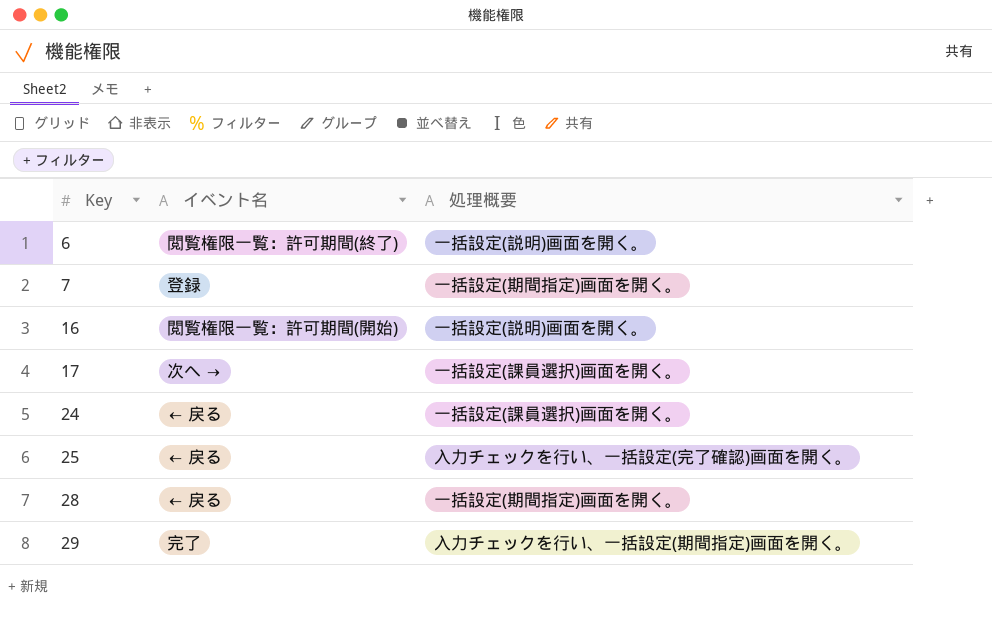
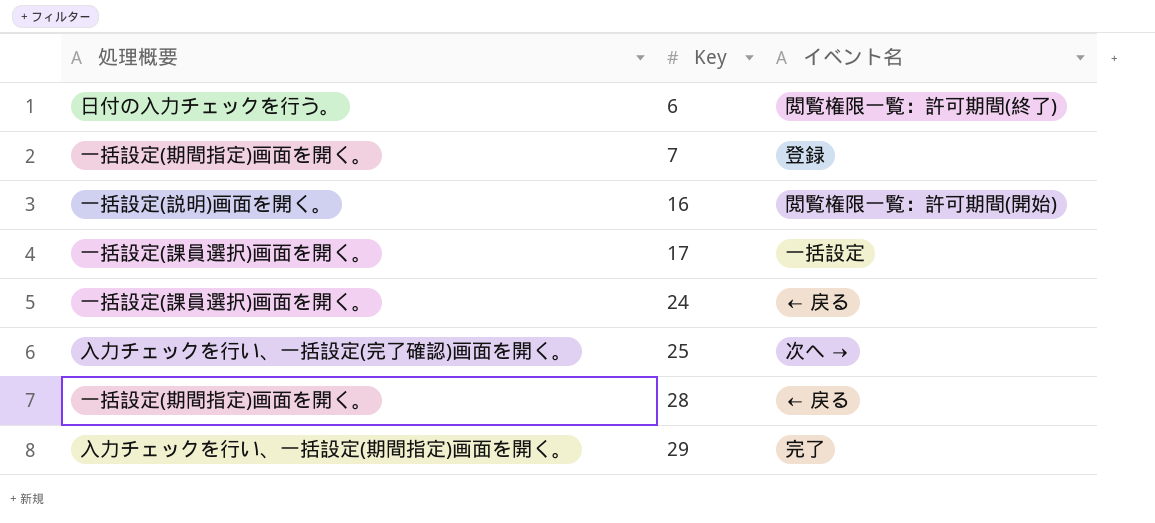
column 処理概要 | position: 3 -> 1
6 | 処理概要: 一括設定(説明)画面を開く。 -> 日付の入力チェックを行う。
17 | イベント名: 次へ → -> 一括設定
25 | イベント名: ← 戻る -> 次へ →

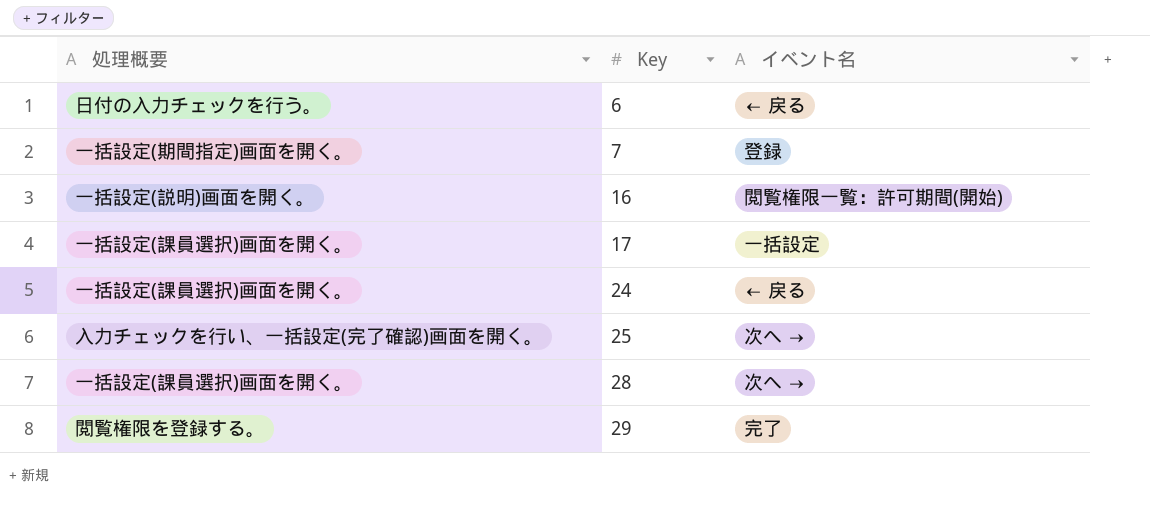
6 | イベント名: 閲覧権限一覧：許可期間(終了) -> ← 戻る
28 | 処理概要: 一括設定(期間指定)画面を開く。 -> 一括設定(課員選択)画面を開く。
28 | イベント名: ← 戻る -> 次へ →
29 | 処理概要: 入力チェックを行い、一括設定(期間指定)画面を開く。 -> 閲覧権限を登録する。

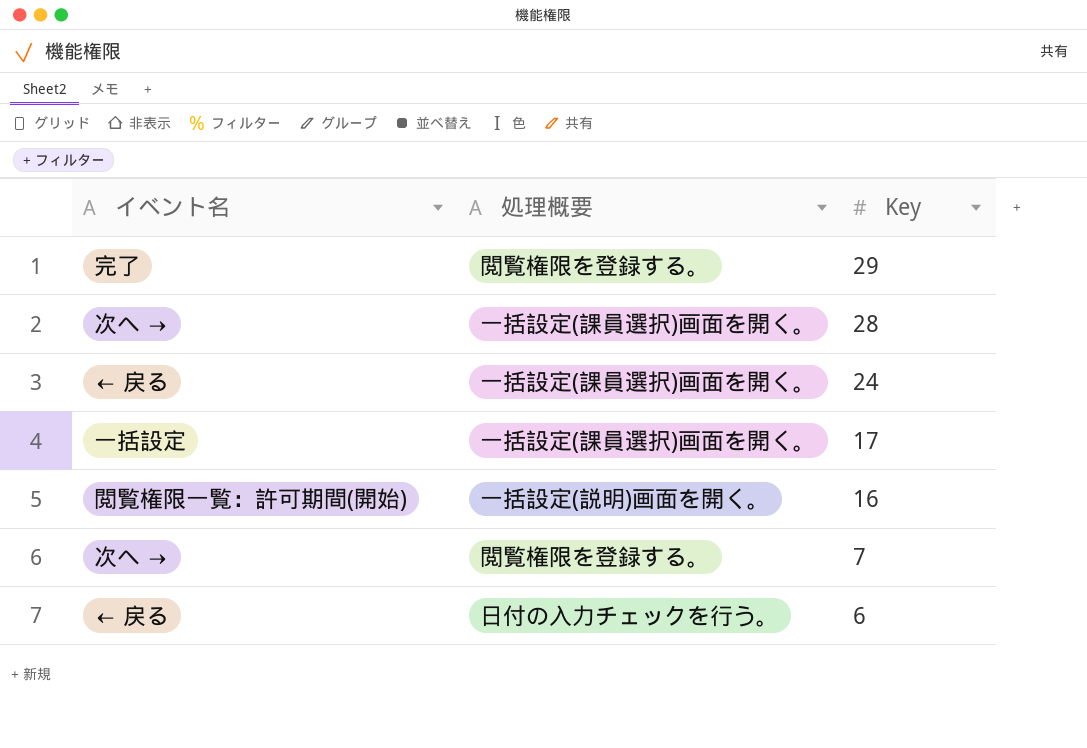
row order: Key ascending -> Key descending
column イベント名 | position: 3 -> 1
row 25: 入力チェックを行い、一括設定(完了確認)画面を開く。 | 次へ → -> none
7 | イベント名: 登録 -> 次へ →
7 | 処理概要: 一括設定(期間指定)画面を開く。 -> 閲覧権限を登録する。

